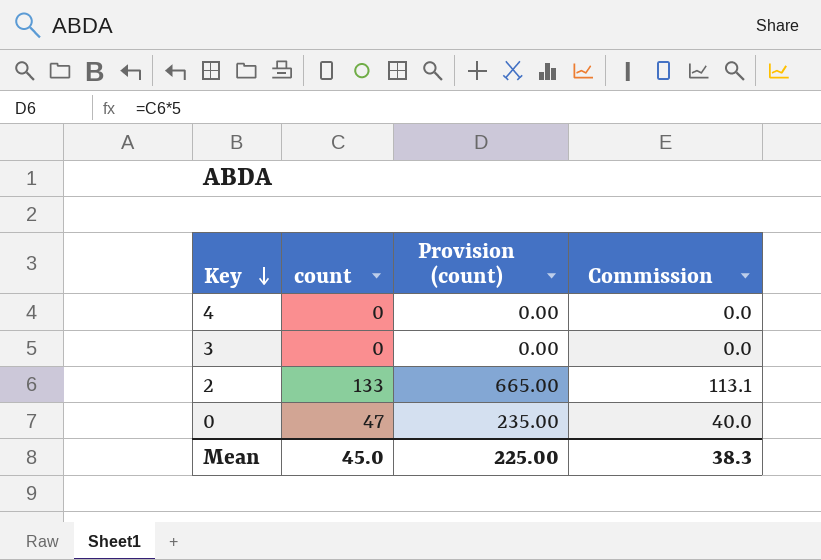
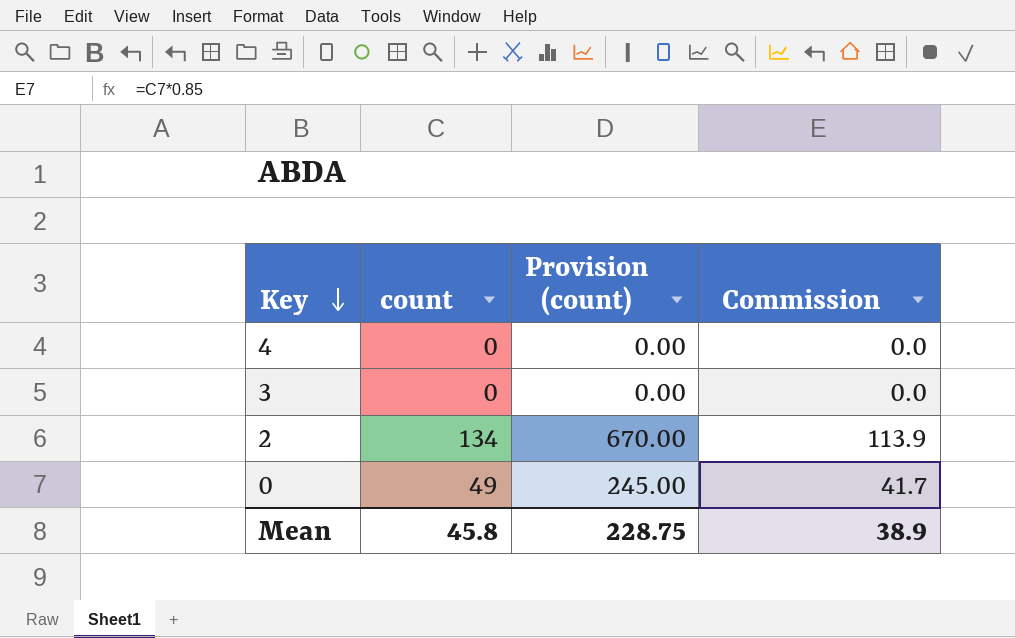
2 | count: 133 -> 134
2 | Provision (count): 665.00 -> 670.00
2 | Commission: 113.1 -> 113.9
0 | count: 47 -> 49
0 | Provision (count): 235.00 -> 245.00
0 | Commission: 40.0 -> 41.7
Mean | count: 45.0 -> 45.8
Mean | Provision (count): 225.00 -> 228.75
Mean | Commission: 38.3 -> 38.9

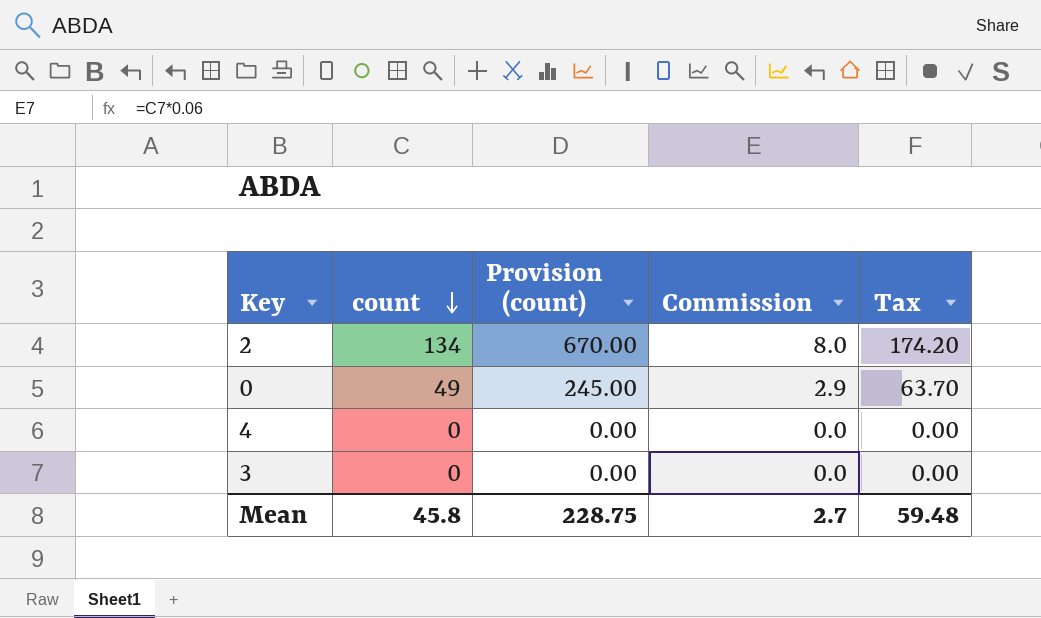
row order: Key descending -> count descending
column Commission | formula: [count] * 0.85 -> [count] * 0.06
column Tax | formula: none -> [count] * 1.3
Mean | Commission: 38.9 -> 2.7

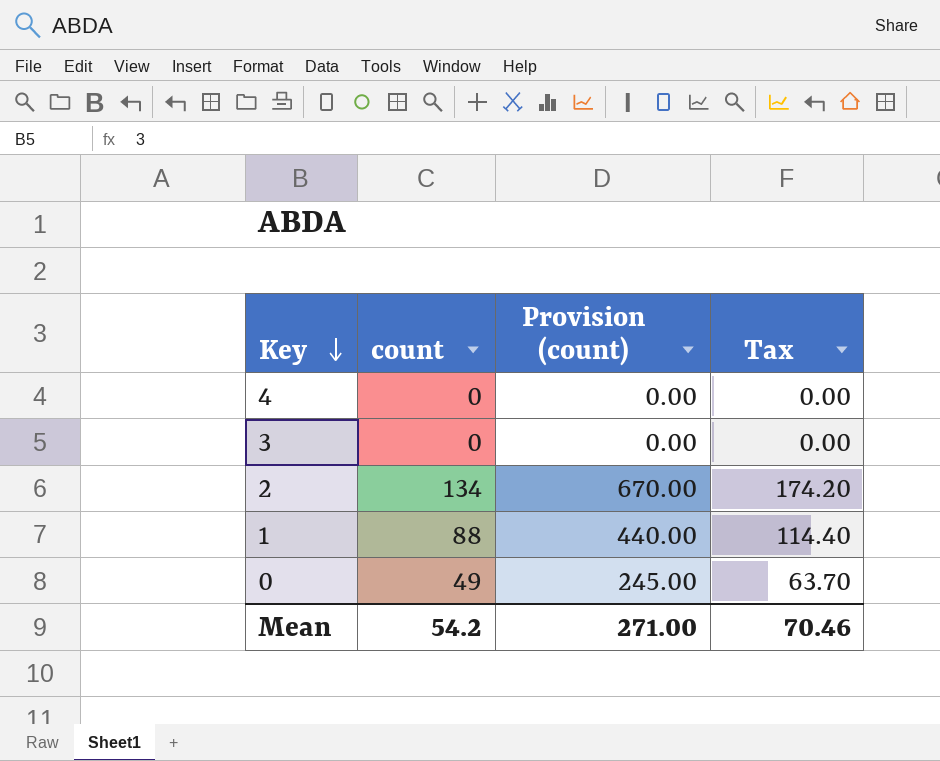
row order: count descending -> Key descending
column Commission | formula: [count] * 0.06 -> none
row 1: none -> 88 | 440.00 | 114.40
Mean | count: 45.8 -> 54.2
Mean | Provision (count): 228.75 -> 271.00
Mean | Tax: 59.48 -> 70.46

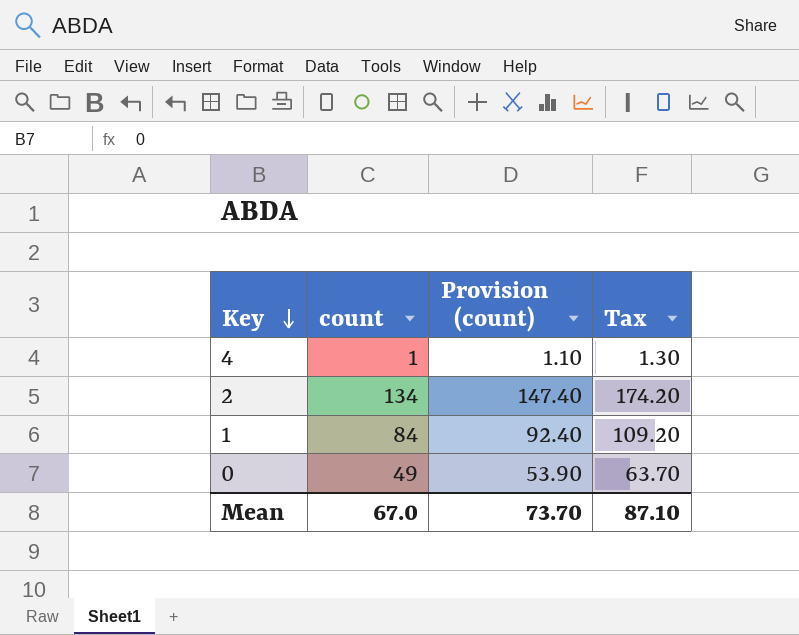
column Provision (count) | formula: [count] * 5 -> [count] * 1.1
row 3: 0 | 0.00 | 0.00 -> none
4 | count: 0 -> 1
4 | Tax: 0.00 -> 1.30
1 | count: 88 -> 84
1 | Tax: 114.40 -> 109.20
Mean | count: 54.2 -> 67.0
Mean | Provision (count): 271.00 -> 73.70
Mean | Tax: 70.46 -> 87.10

